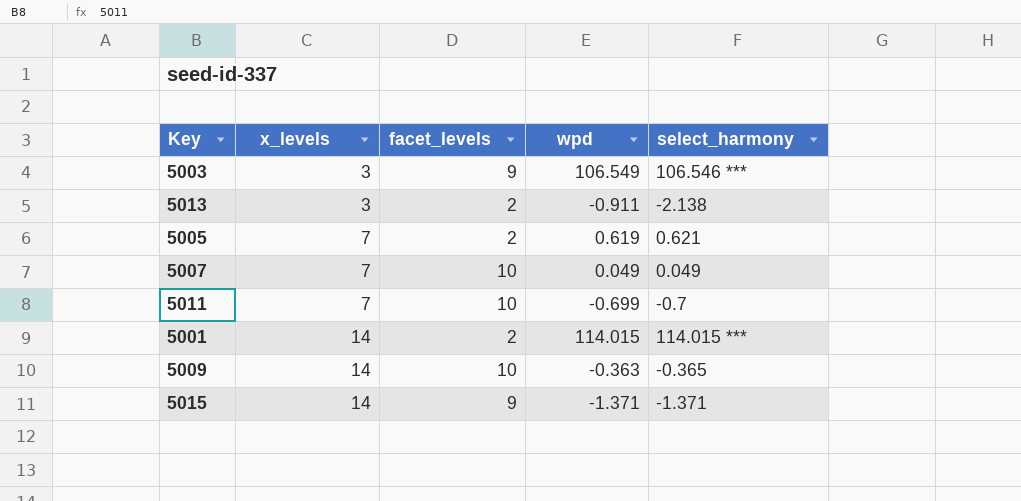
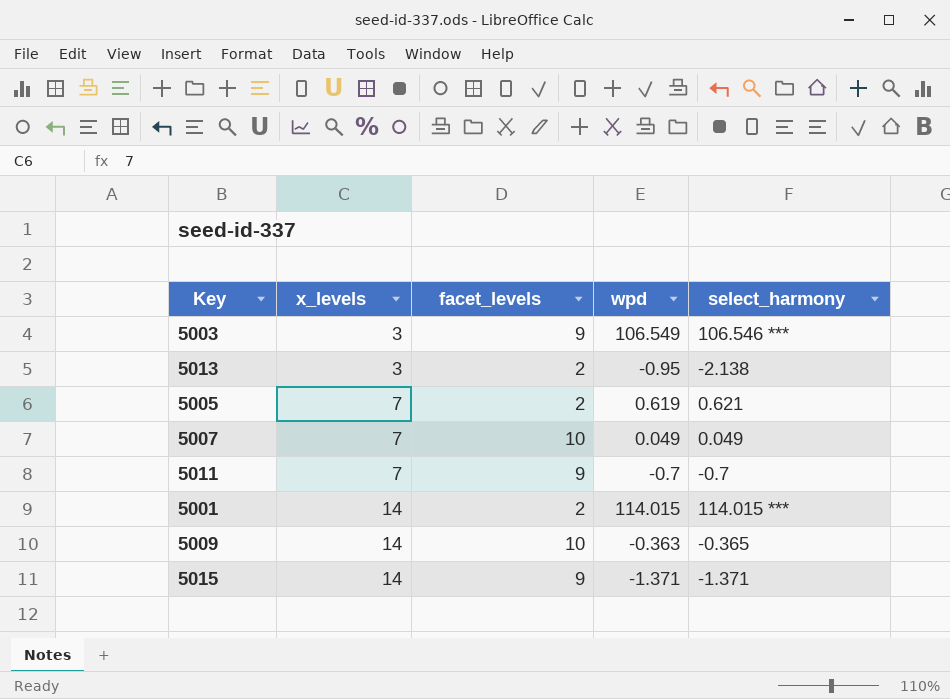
5013 | wpd: -0.911 -> -0.95
5011 | facet_levels: 10 -> 9
5011 | wpd: -0.699 -> -0.7

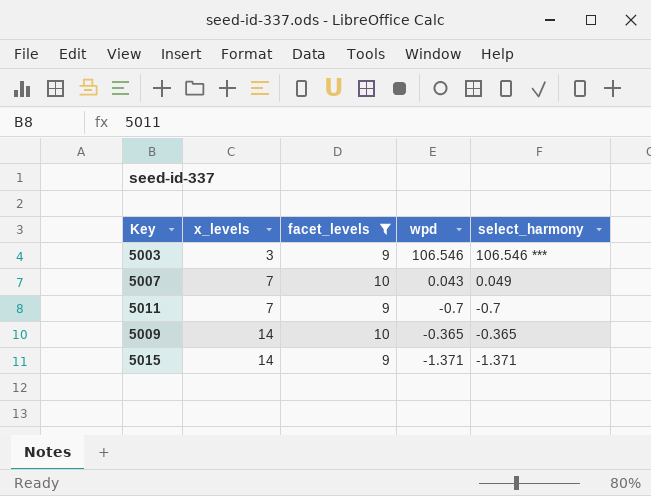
filter: none -> facet_levels != 2
5003 | wpd: 106.549 -> 106.546
5007 | wpd: 0.049 -> 0.043
5009 | wpd: -0.363 -> -0.365

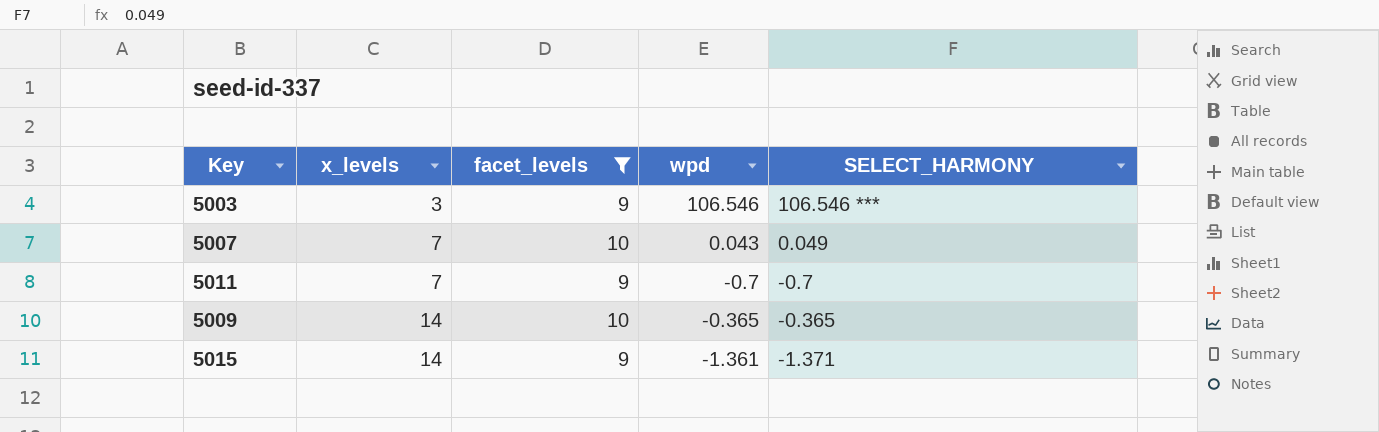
column name: select_harmony -> SELECT_HARMONY
5015 | wpd: -1.371 -> -1.361

